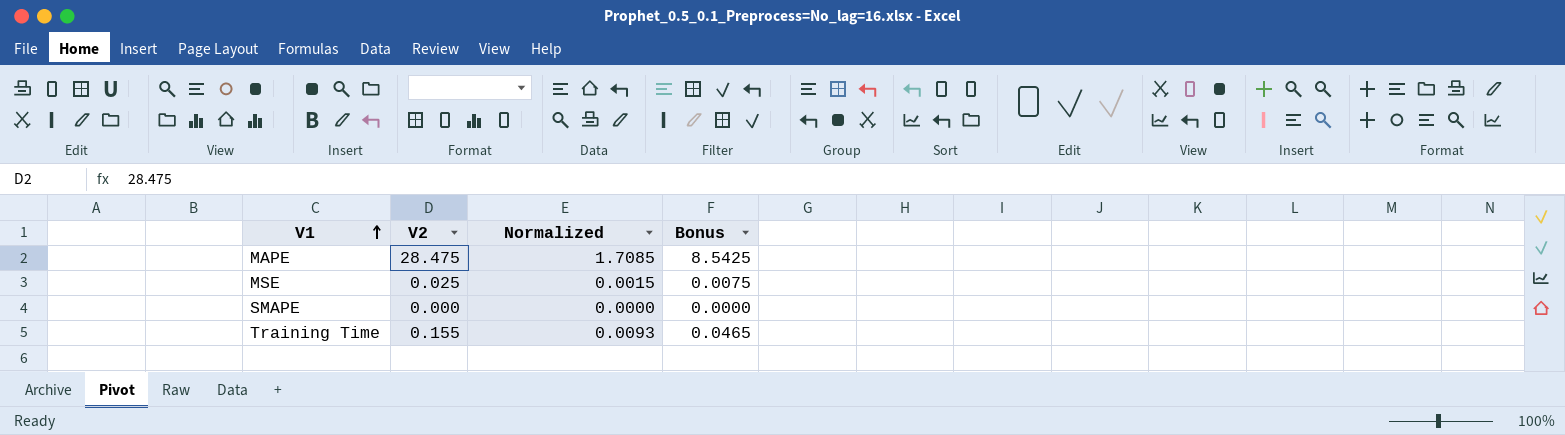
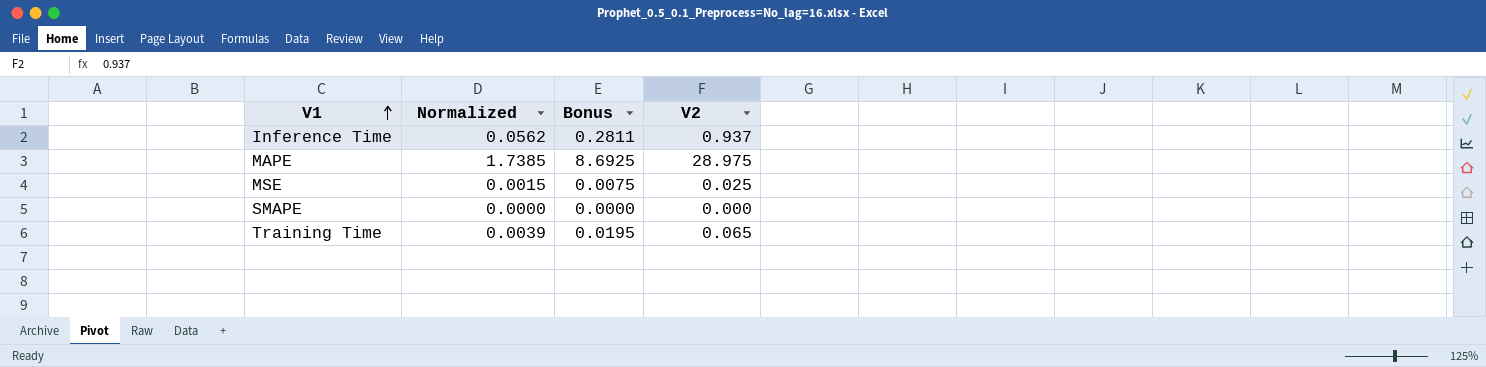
column V2 | position: 2 -> 4
row Inference Time: none -> 0.0562 | 0.2811 | 0.937
MAPE | Normalized: 1.7085 -> 1.7385
MAPE | Bonus: 8.5425 -> 8.6925
MAPE | V2: 28.475 -> 28.975
Training Time | Normalized: 0.0093 -> 0.0039
Training Time | Bonus: 0.0465 -> 0.0195
Training Time | V2: 0.155 -> 0.065

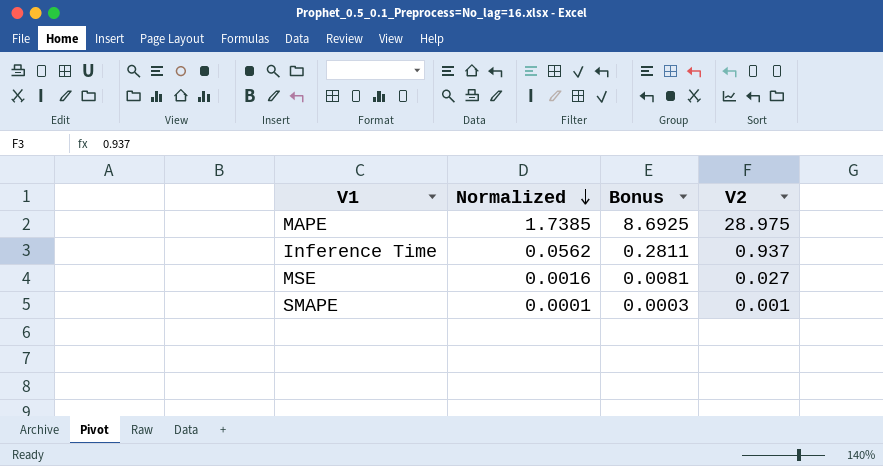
row order: V1 ascending -> Normalized descending
row Training Time: 0.0039 | 0.0195 | 0.065 -> none
MSE | Normalized: 0.0015 -> 0.0016
MSE | Bonus: 0.0075 -> 0.0081
MSE | V2: 0.025 -> 0.027
SMAPE | Normalized: 0.0000 -> 0.0001
SMAPE | Bonus: 0.0000 -> 0.0003
SMAPE | V2: 0.000 -> 0.001

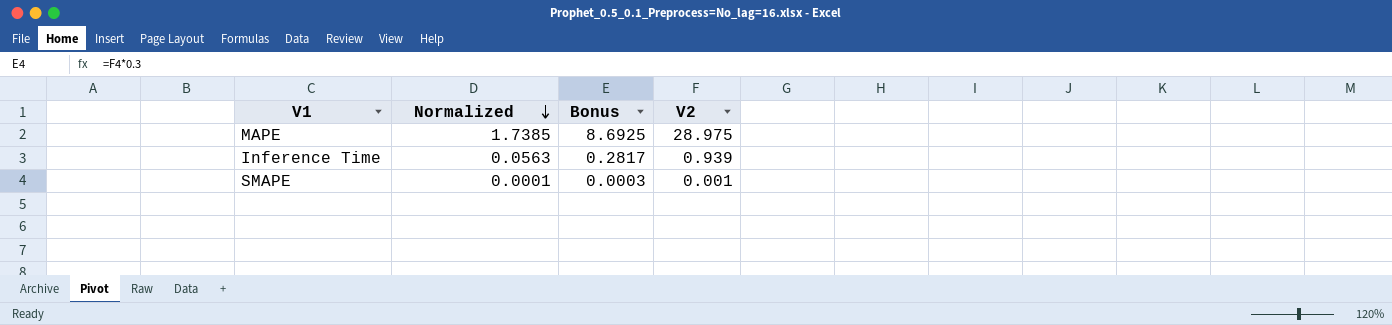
row MSE: 0.0016 | 0.0081 | 0.027 -> none
Inference Time | Normalized: 0.0562 -> 0.0563
Inference Time | Bonus: 0.2811 -> 0.2817
Inference Time | V2: 0.937 -> 0.939

